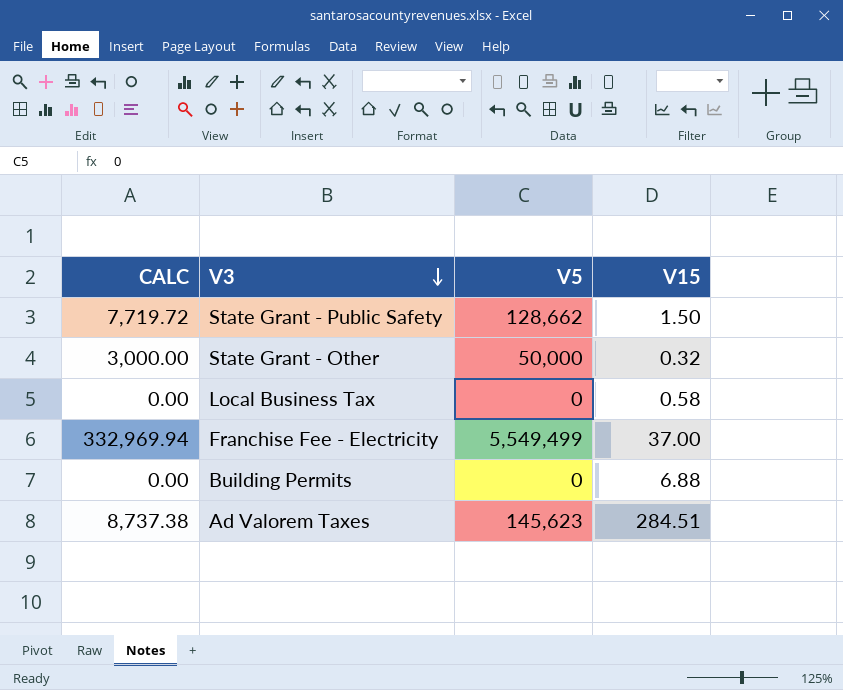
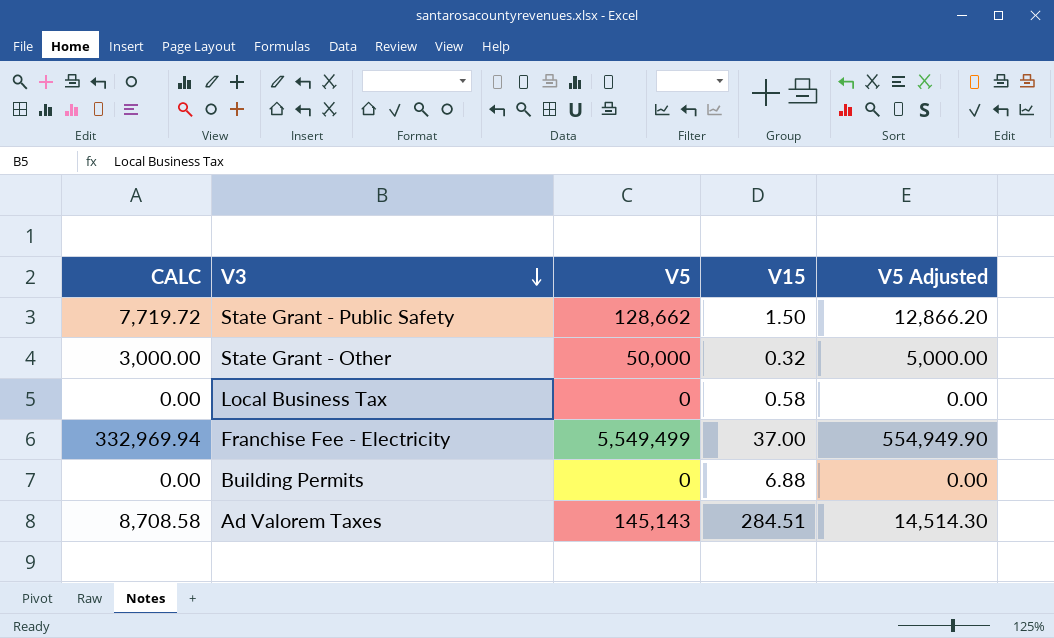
column V5 Adjusted | formula: none -> [V5] * 0.1
Ad Valorem Taxes | CALC: 8,737.38 -> 8,708.58
Ad Valorem Taxes | V5: 145,623 -> 145,143

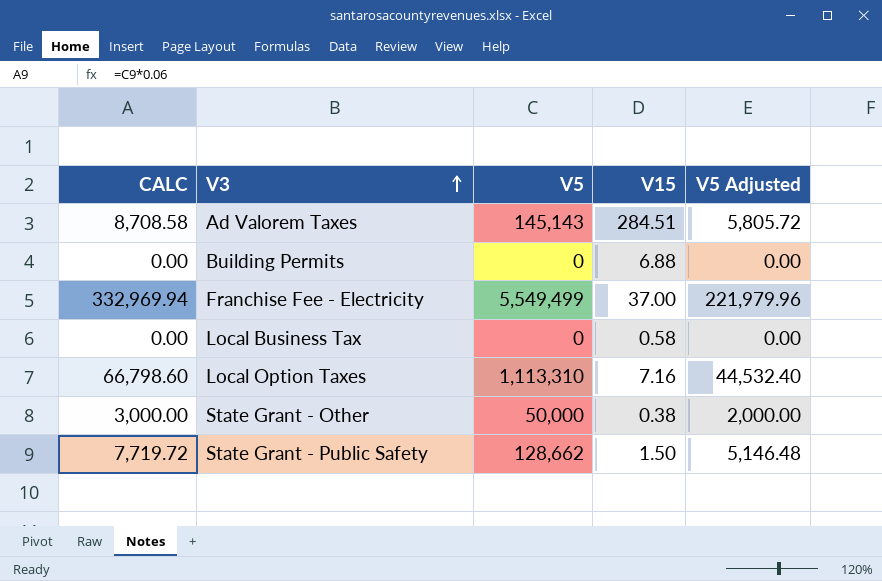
row order: V3 descending -> V3 ascending
column V5 Adjusted | formula: [V5] * 0.1 -> [V5] * 0.04
row Local Option Taxes: none -> 66,798.60 | 1,113,310 | 7.16 | 44,532.40
State Grant - Other | V15: 0.32 -> 0.38

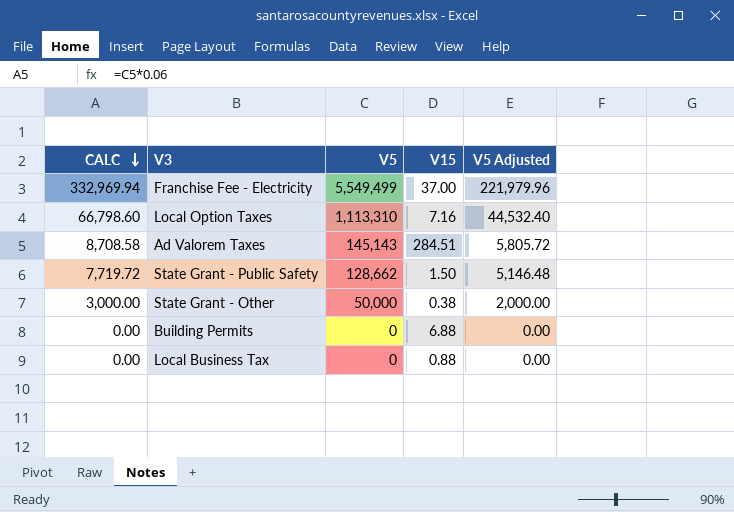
row order: V3 ascending -> CALC descending
Local Business Tax | V15: 0.58 -> 0.88

